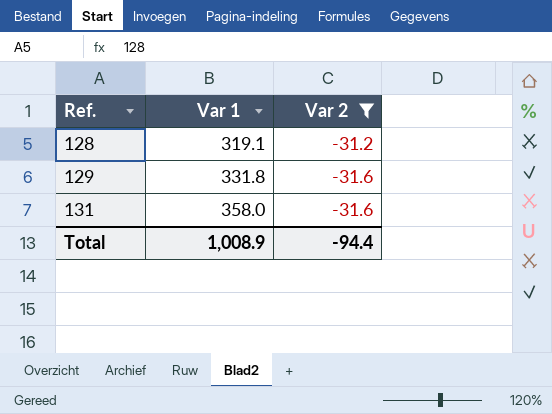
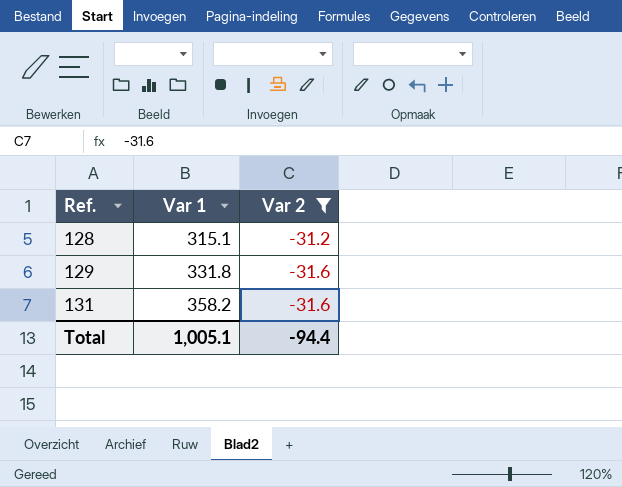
128 | Var 1: 319.1 -> 315.1
131 | Var 1: 358.0 -> 358.2
Total | Var 1: 1,008.9 -> 1,005.1

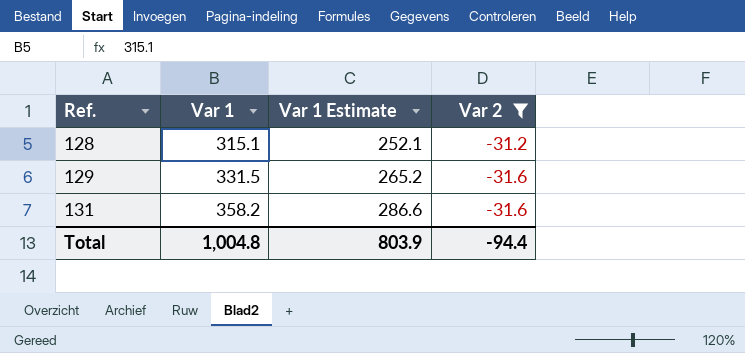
column Var 1 Estimate | formula: none -> [Var 1] * 0.8
129 | Var 1: 331.8 -> 331.5
Total | Var 1: 1,005.1 -> 1,004.8

